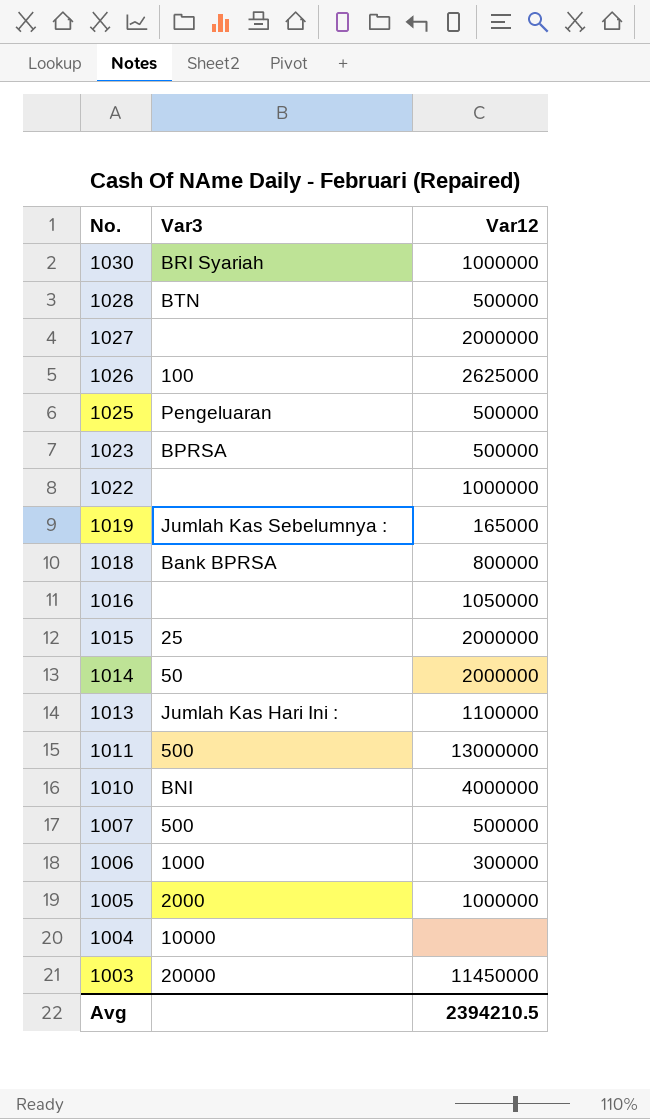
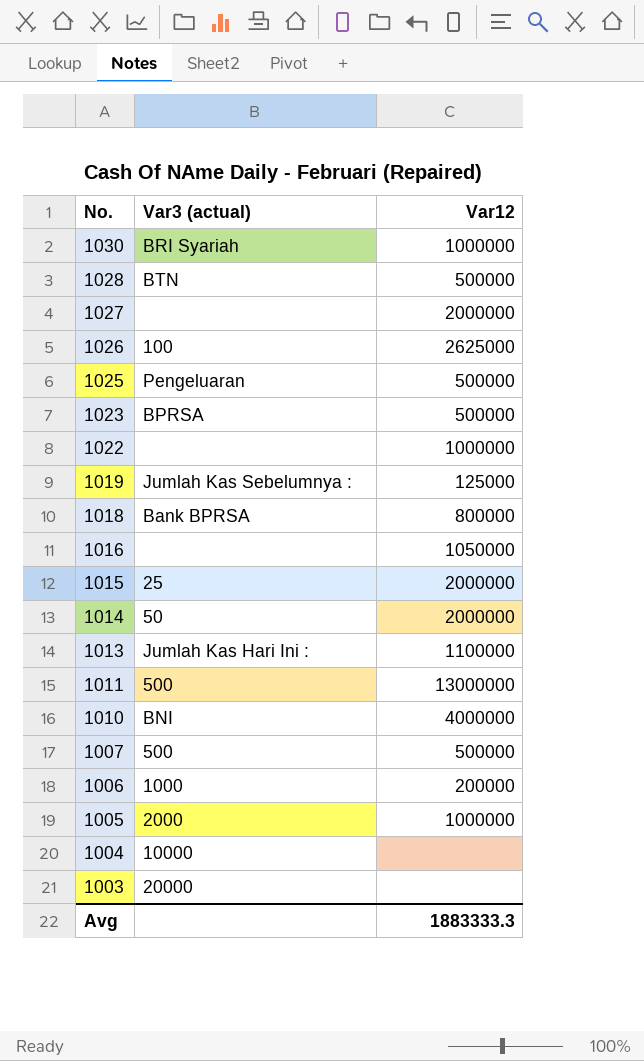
column name: Var3 -> Var3 (actual)
1019 | Var12: 165000 -> 125000
1006 | Var12: 300000 -> 200000
1003 | Var12: 11450000 -> none
Avg | Var12: 2394210.5 -> 1883333.3

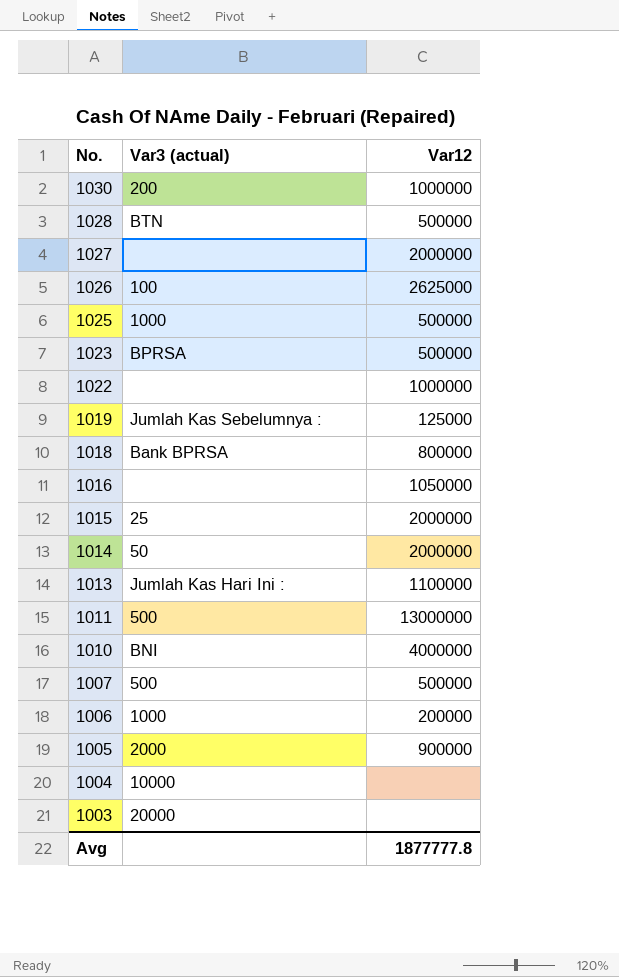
1030 | Var3 (actual): BRI Syariah -> 200
1025 | Var3 (actual): Pengeluaran -> 1000
1005 | Var12: 1000000 -> 900000
Avg | Var12: 1883333.3 -> 1877777.8

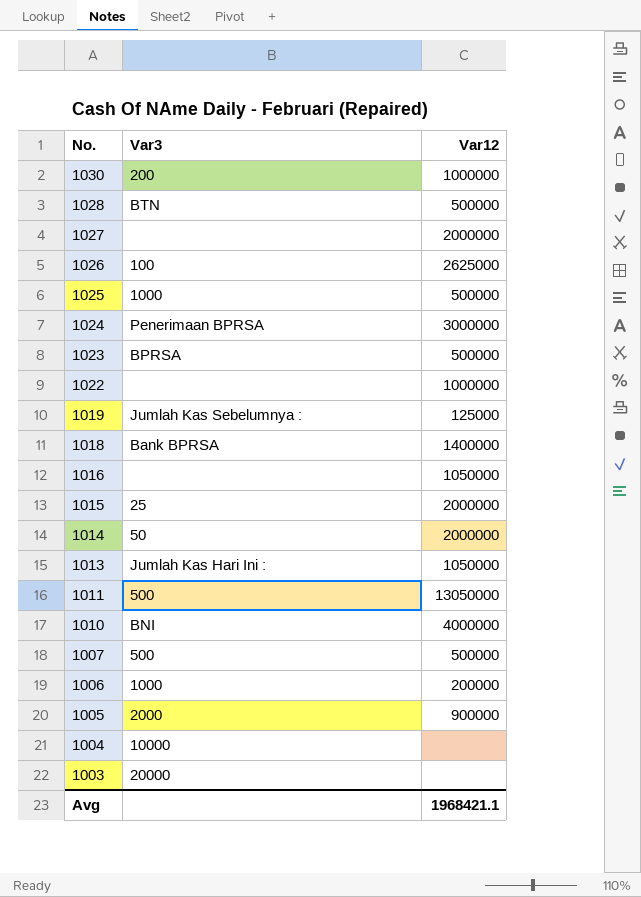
column name: Var3 (actual) -> Var3
row 1024: none -> Penerimaan BPRSA | 3000000
1018 | Var12: 800000 -> 1400000
1013 | Var12: 1100000 -> 1050000
1011 | Var12: 13000000 -> 13050000
Avg | Var12: 1877777.8 -> 1968421.1

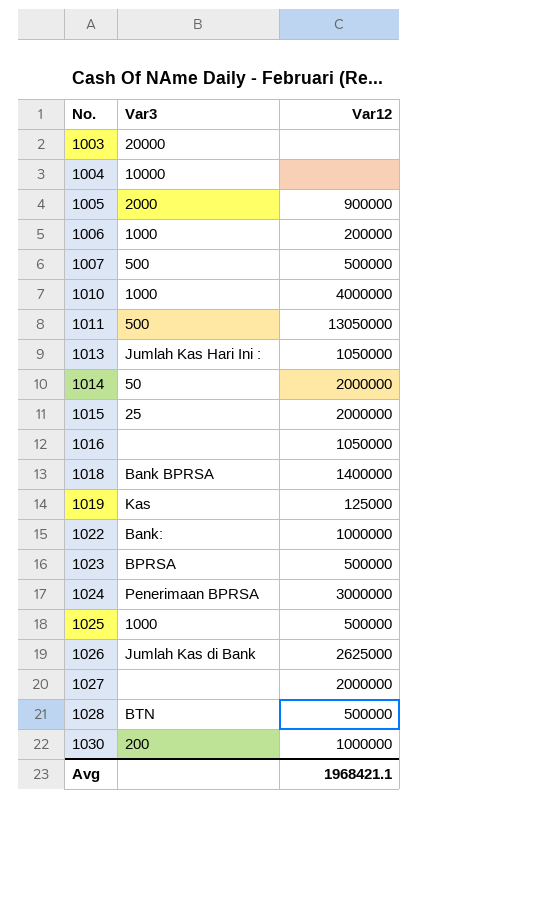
row order: No. descending -> No. ascending
1010 | Var3: BNI -> 1000
1019 | Var3: Jumlah Kas Sebelumnya : -> Kas
1022 | Var3: none -> Bank:
1026 | Var3: 100 -> Jumlah Kas di Bank

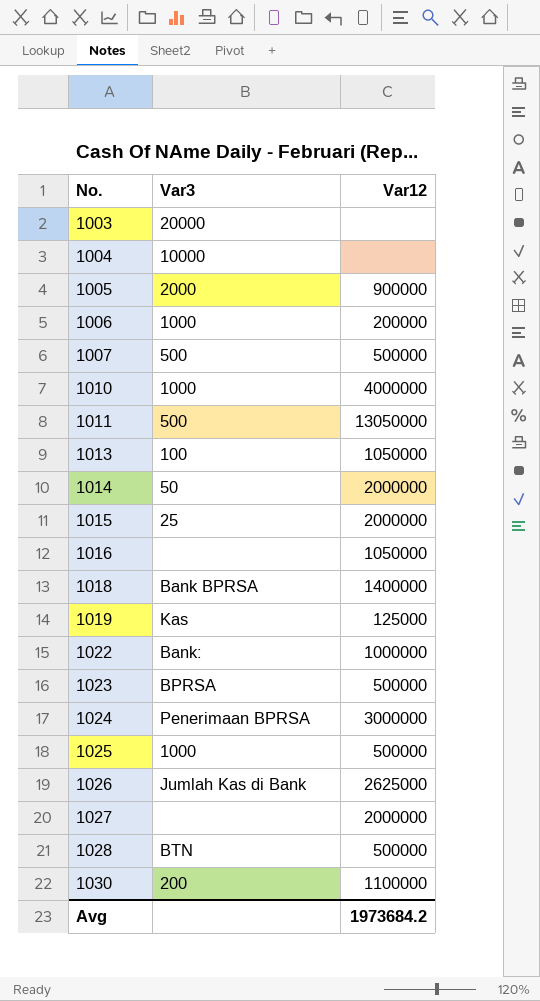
1013 | Var3: Jumlah Kas Hari Ini : -> 100
1030 | Var12: 1000000 -> 1100000
Avg | Var12: 1968421.1 -> 1973684.2

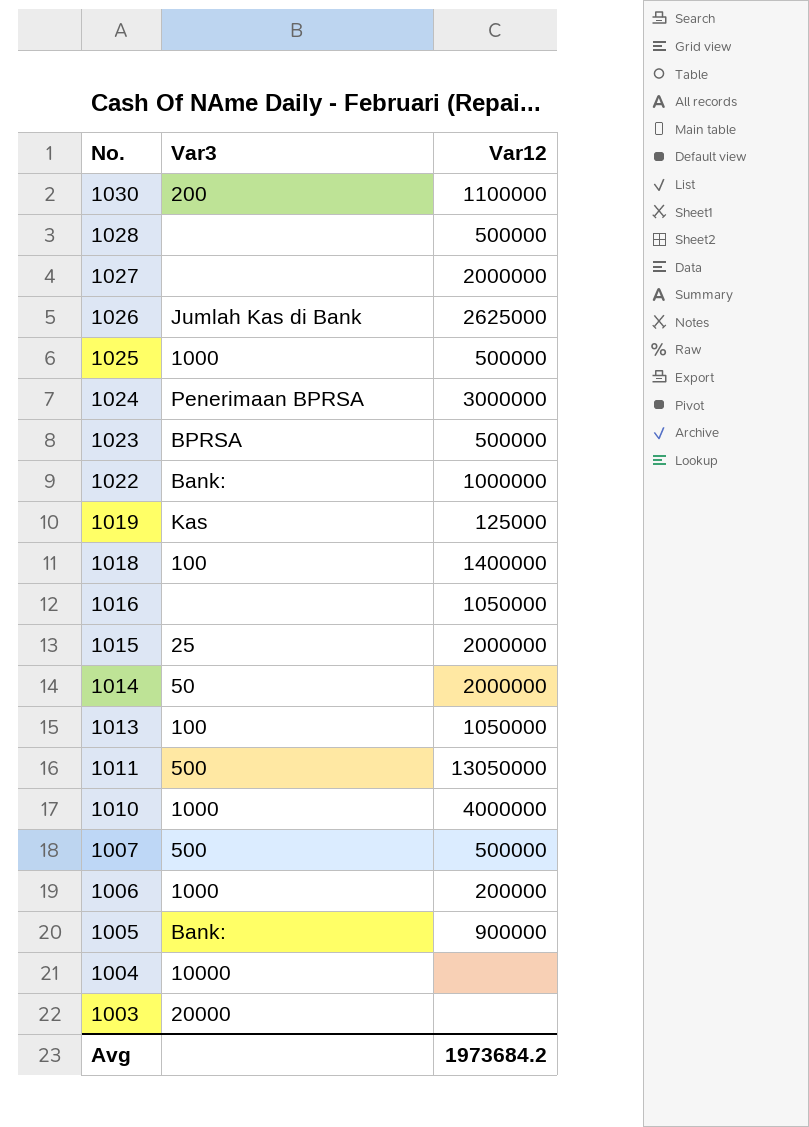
row order: No. ascending -> No. descending
1028 | Var3: BTN -> none
1018 | Var3: Bank BPRSA -> 100
1005 | Var3: 2000 -> Bank:

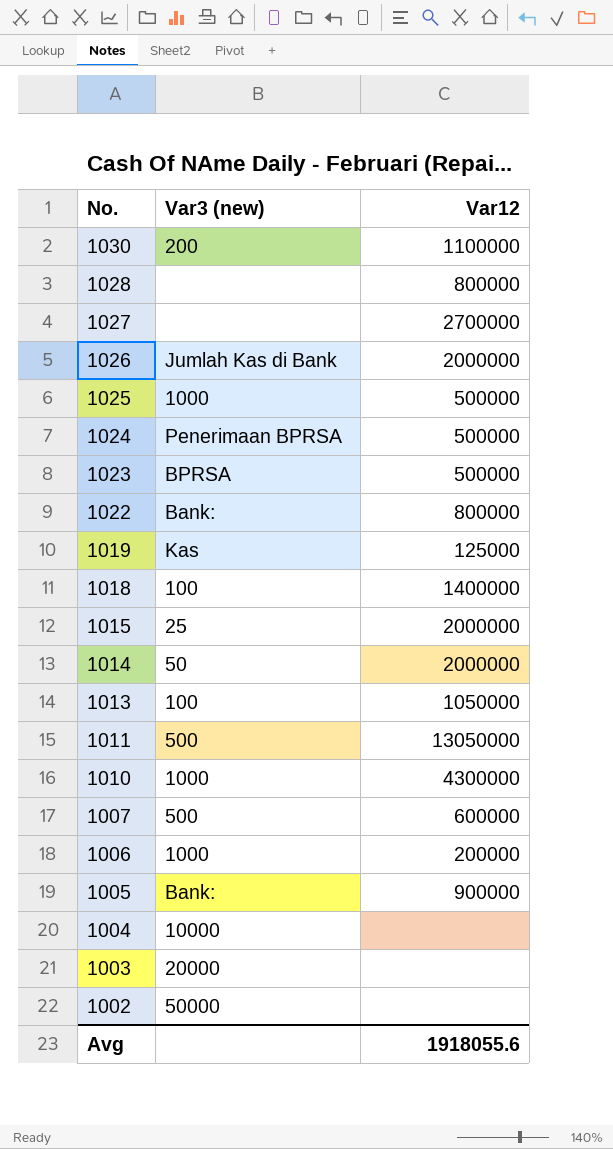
column name: Var3 -> Var3 (new)
row 1016: none | 1050000 -> none
1028 | Var12: 500000 -> 800000
1027 | Var12: 2000000 -> 2700000
1026 | Var12: 2625000 -> 2000000
1024 | Var12: 3000000 -> 500000
1022 | Var12: 1000000 -> 800000
1010 | Var12: 4000000 -> 4300000
1007 | Var12: 500000 -> 600000
row 1002: none -> 50000 | none
Avg | Var12: 1973684.2 -> 1918055.6

